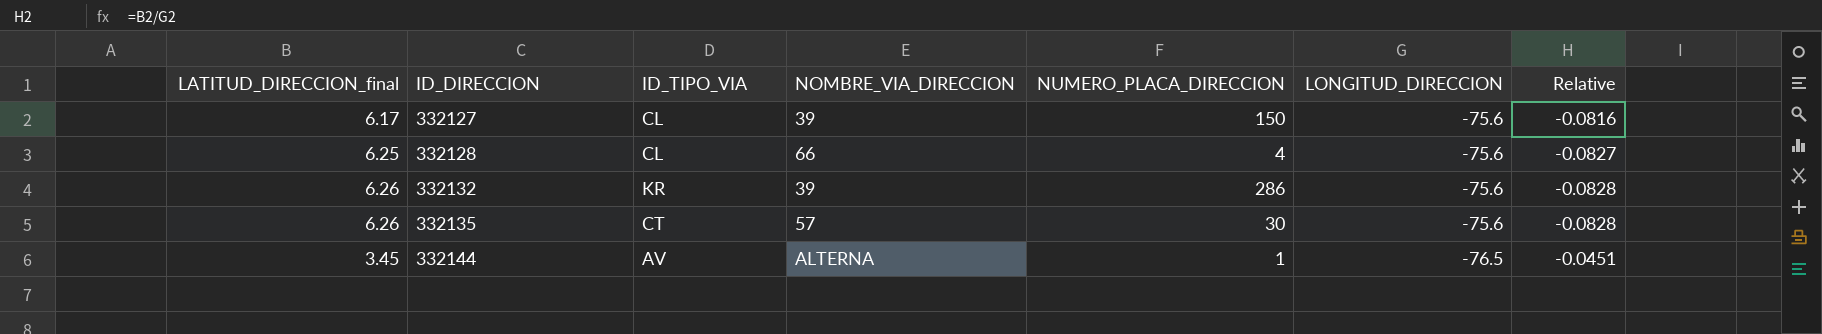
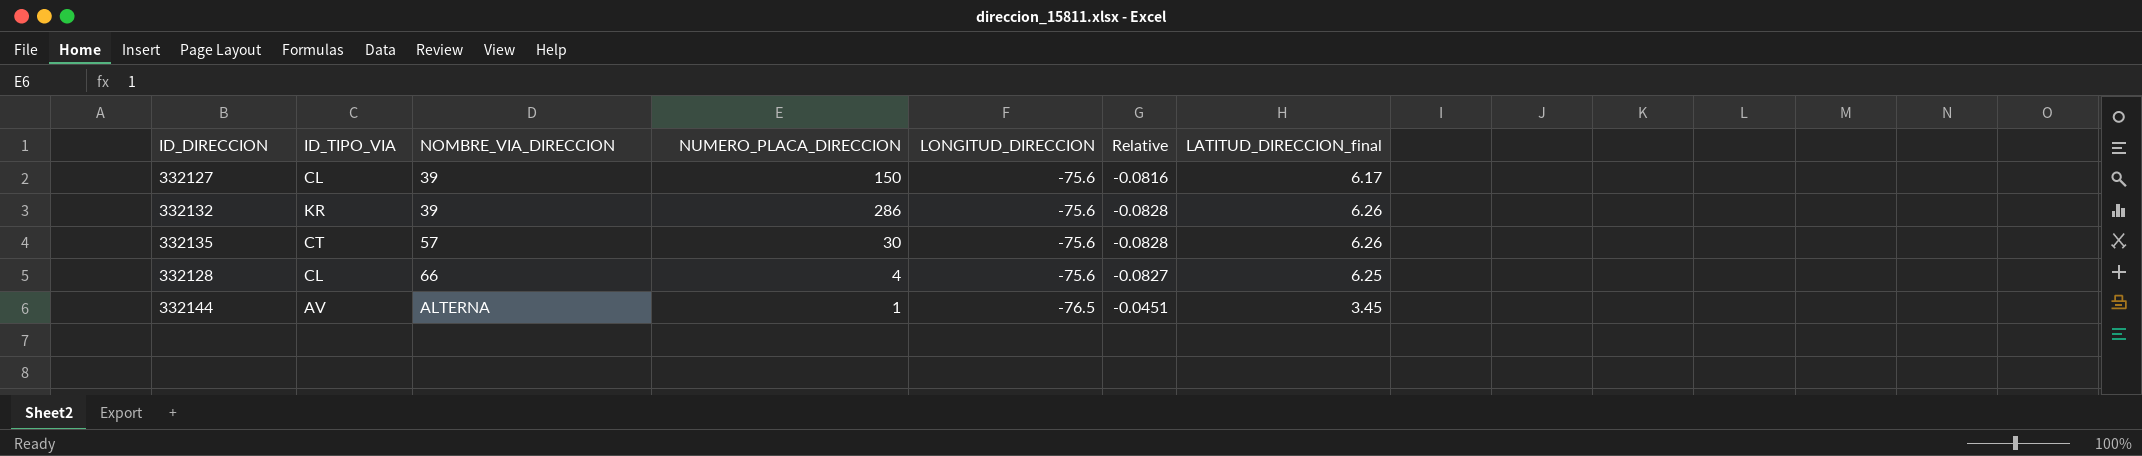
row order: ID_DIRECCION ascending -> NOMBRE_VIA_DIRECCION ascending
column LATITUD_DIRECCION_final | position: 1 -> 7

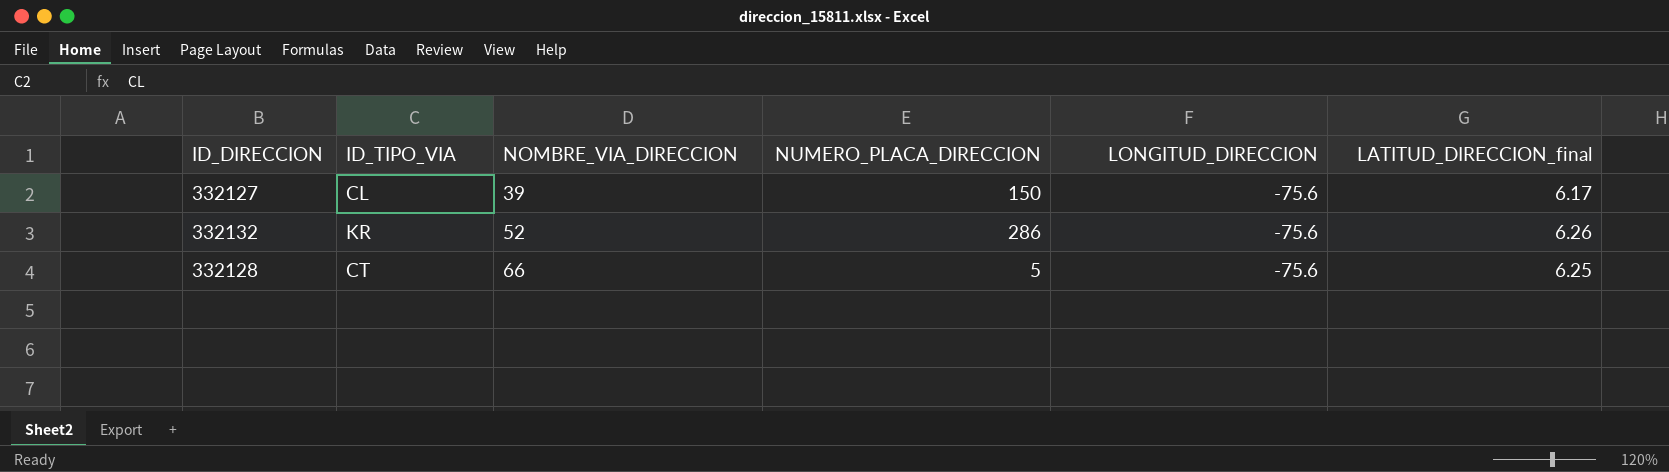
column Relative | formula: [LATITUD_DIRECCION_final] / [LONGITUD_DIRECCION] -> none
row 332135: CT | 57 | 30 | -75.6 | -0.0828 | 6.26 -> none
row 332144: AV | ALTERNA | 1 | -76.5 | -0.0451 | 3.45 -> none
332132 | NOMBRE_VIA_DIRECCION: 39 -> 52
332128 | ID_TIPO_VIA: CL -> CT
332128 | NUMERO_PLACA_DIRECCION: 4 -> 5

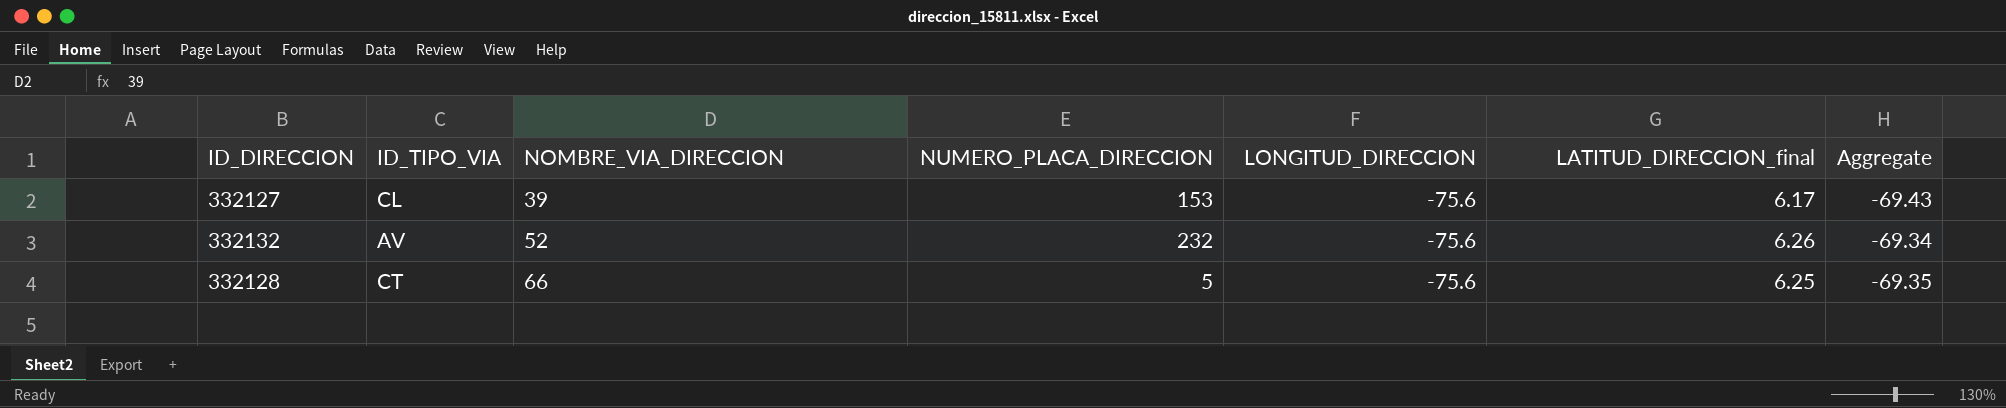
column Aggregate | formula: none -> [LONGITUD_DIRECCION] + [LATITUD_DIRECCION_final]
332127 | NUMERO_PLACA_DIRECCION: 150 -> 153
332132 | ID_TIPO_VIA: KR -> AV
332132 | NUMERO_PLACA_DIRECCION: 286 -> 232

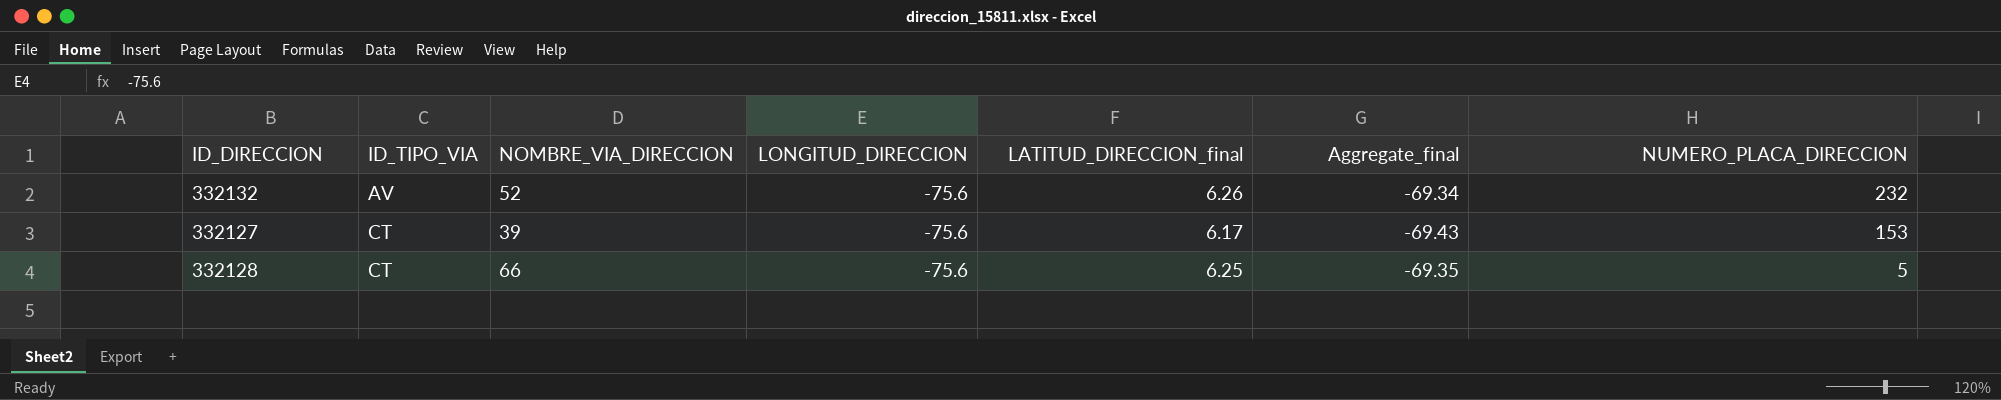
row order: NOMBRE_VIA_DIRECCION ascending -> ID_TIPO_VIA ascending
column name: Aggregate -> Aggregate_final
column NUMERO_PLACA_DIRECCION | position: 4 -> 7
332127 | ID_TIPO_VIA: CL -> CT

